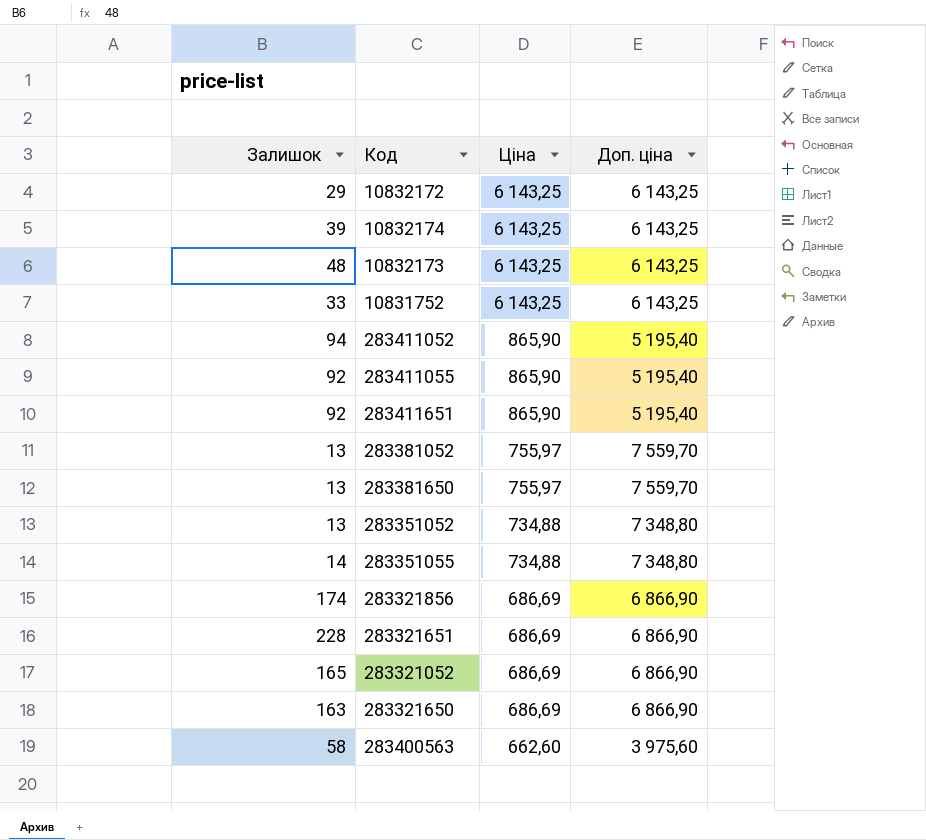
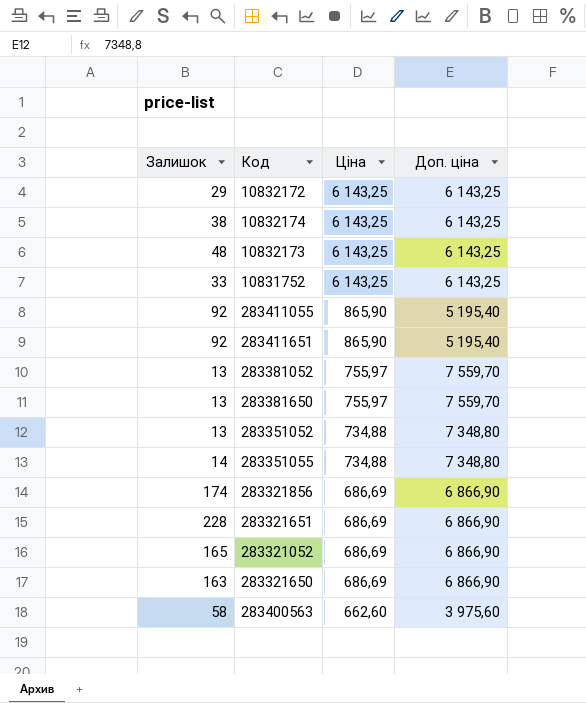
row 283411052: 94 | 865,90 | 5 195,40 -> none
10832174 | Залишок: 39 -> 38

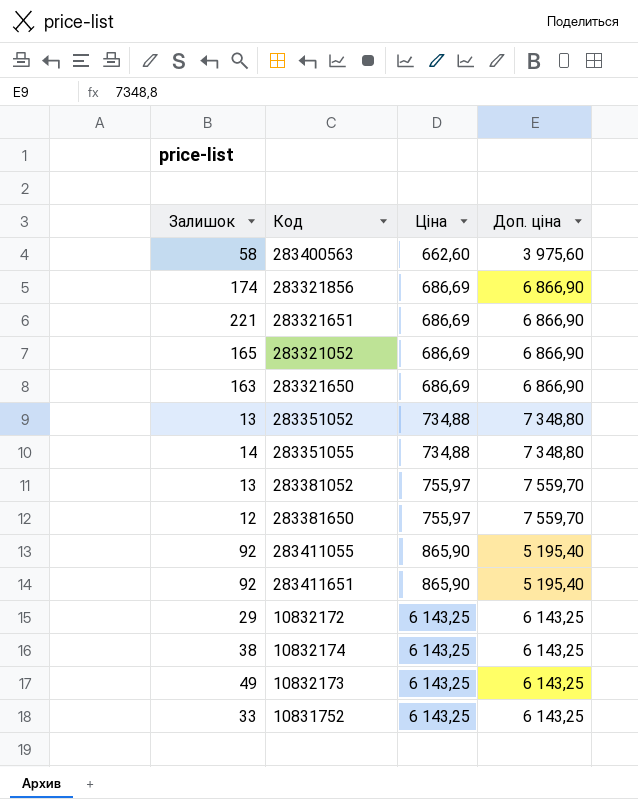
row order: Ціна descending -> Ціна ascending
283321651 | Залишок: 228 -> 221
283381650 | Залишок: 13 -> 12
10832173 | Залишок: 48 -> 49

